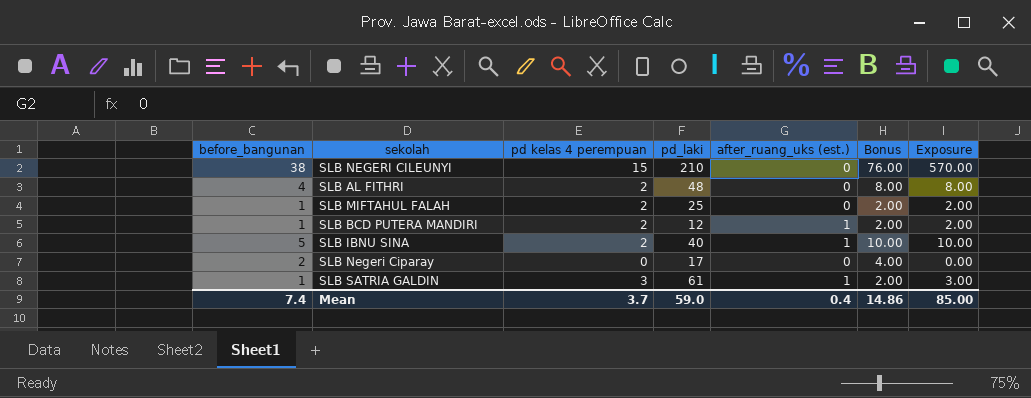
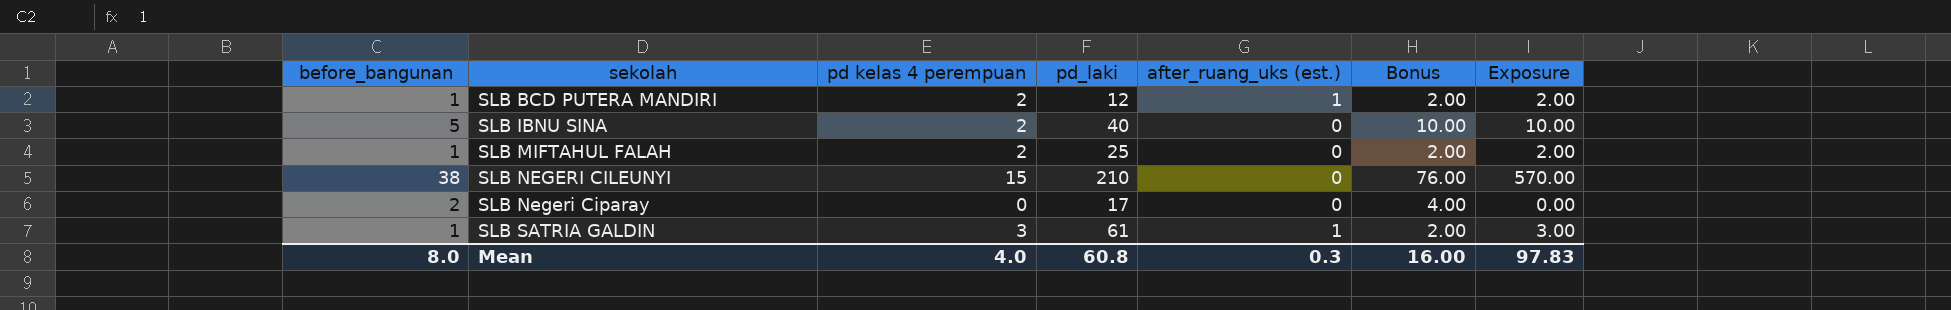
row order: none -> sekolah ascending
row SLB AL FITHRI: 4 | 2 | 48 | 0 | 8.00 | 8.00 -> none
SLB IBNU SINA | after_ruang_uks (est.): 1 -> 0
Mean | before_bangunan: 7.4 -> 8.0
Mean | pd kelas 4 perempuan: 3.7 -> 4.0
Mean | pd_laki: 59.0 -> 60.8
Mean | after_ruang_uks (est.): 0.4 -> 0.3
Mean | Bonus: 14.86 -> 16.00
Mean | Exposure: 85.00 -> 97.83

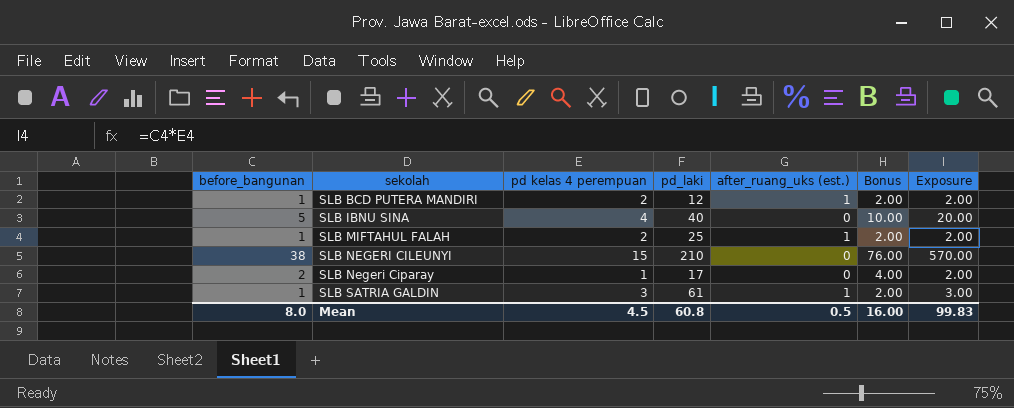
SLB IBNU SINA | pd kelas 4 perempuan: 2 -> 4
SLB IBNU SINA | Exposure: 10.00 -> 20.00
SLB MIFTAHUL FALAH | after_ruang_uks (est.): 0 -> 1
SLB Negeri Ciparay | pd kelas 4 perempuan: 0 -> 1
SLB Negeri Ciparay | Exposure: 0.00 -> 2.00
Mean | pd kelas 4 perempuan: 4.0 -> 4.5
Mean | after_ruang_uks (est.): 0.3 -> 0.5
Mean | Exposure: 97.83 -> 99.83

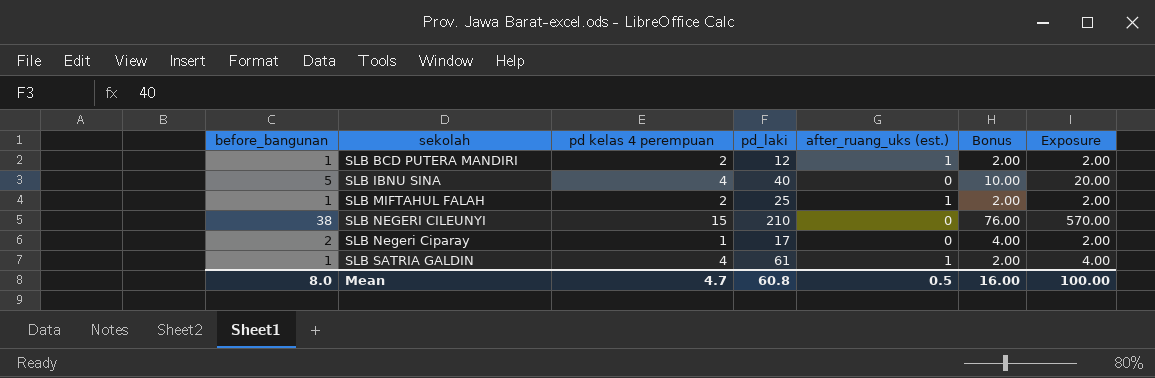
SLB SATRIA GALDIN | pd kelas 4 perempuan: 3 -> 4
SLB SATRIA GALDIN | Exposure: 3.00 -> 4.00
Mean | pd kelas 4 perempuan: 4.5 -> 4.7
Mean | Exposure: 99.83 -> 100.00

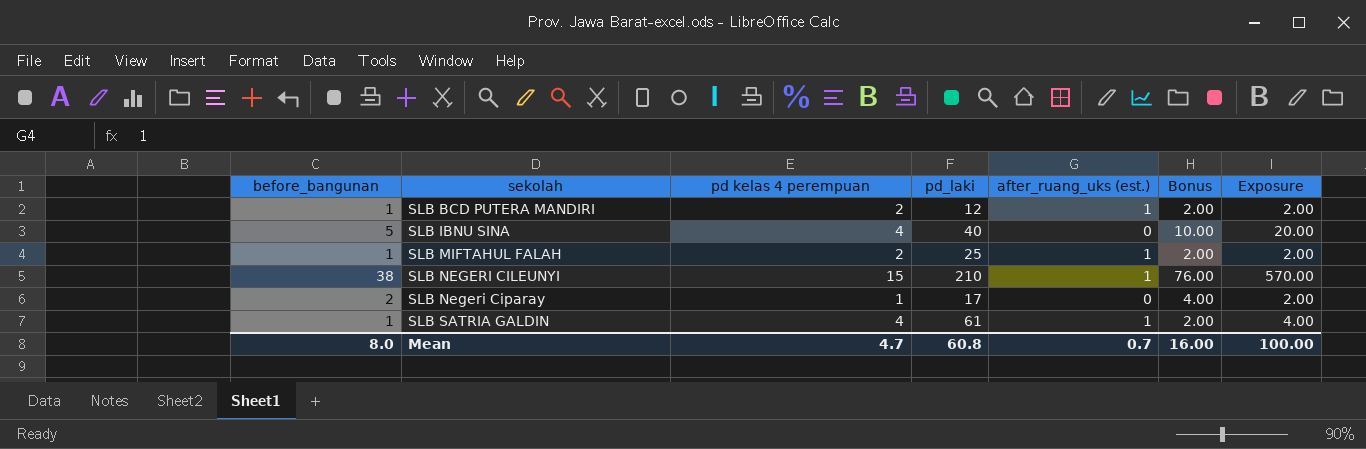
SLB NEGERI CILEUNYI | after_ruang_uks (est.): 0 -> 1
Mean | after_ruang_uks (est.): 0.5 -> 0.7

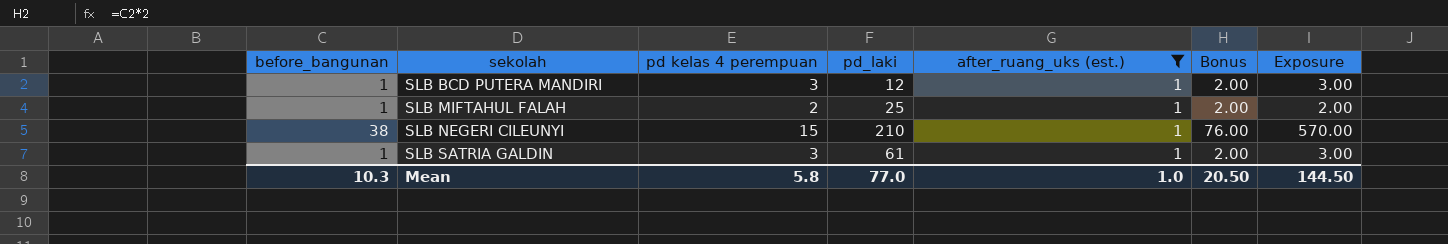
filter: none -> after_ruang_uks (est.) = 1
SLB BCD PUTERA MANDIRI | pd kelas 4 perempuan: 2 -> 3
SLB BCD PUTERA MANDIRI | Exposure: 2.00 -> 3.00
SLB SATRIA GALDIN | pd kelas 4 perempuan: 4 -> 3
SLB SATRIA GALDIN | Exposure: 4.00 -> 3.00
Mean | before_bangunan: 8.0 -> 10.3
Mean | pd kelas 4 perempuan: 4.7 -> 5.8
Mean | pd_laki: 60.8 -> 77.0
Mean | after_ruang_uks (est.): 0.7 -> 1.0
Mean | Bonus: 16.00 -> 20.50
Mean | Exposure: 100.00 -> 144.50

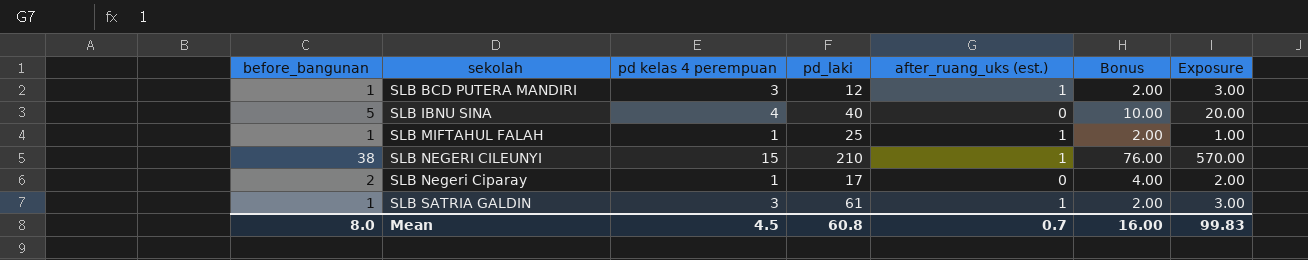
filter: after_ruang_uks (est.) = 1 -> none
SLB MIFTAHUL FALAH | pd kelas 4 perempuan: 2 -> 1
SLB MIFTAHUL FALAH | Exposure: 2.00 -> 1.00
Mean | before_bangunan: 10.3 -> 8.0
Mean | pd kelas 4 perempuan: 5.8 -> 4.5
Mean | pd_laki: 77.0 -> 60.8
Mean | after_ruang_uks (est.): 1.0 -> 0.7
Mean | Bonus: 20.50 -> 16.00
Mean | Exposure: 144.50 -> 99.83

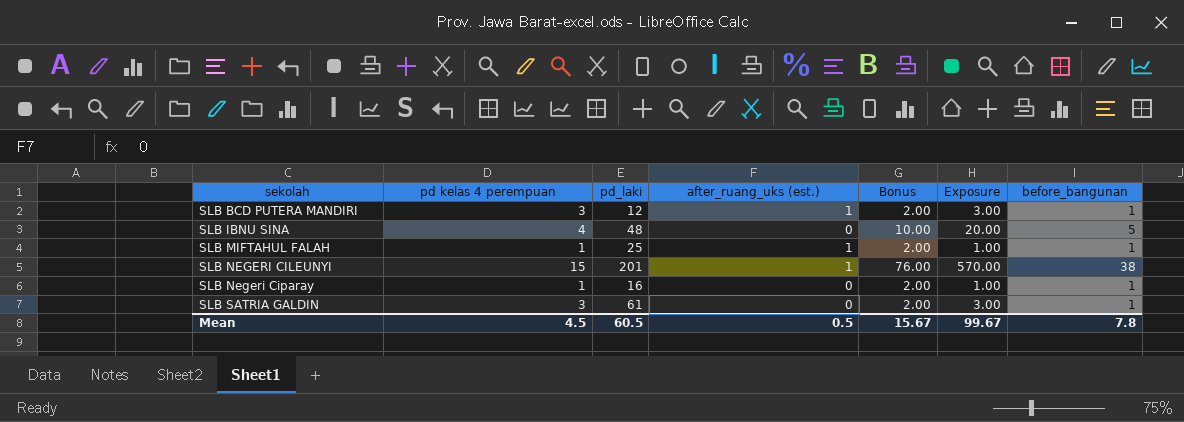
column before_bangunan | position: 1 -> 7
SLB IBNU SINA | pd_laki: 40 -> 48
SLB NEGERI CILEUNYI | pd_laki: 210 -> 201
SLB Negeri Ciparay | pd_laki: 17 -> 16
SLB Negeri Ciparay | Bonus: 4.00 -> 2.00
SLB Negeri Ciparay | Exposure: 2.00 -> 1.00
SLB Negeri Ciparay | before_bangunan: 2 -> 1
SLB SATRIA GALDIN | after_ruang_uks (est.): 1 -> 0
Mean | pd_laki: 60.8 -> 60.5
Mean | after_ruang_uks (est.): 0.7 -> 0.5
Mean | Bonus: 16.00 -> 15.67
Mean | Exposure: 99.83 -> 99.67
Mean | before_bangunan: 8.0 -> 7.8

